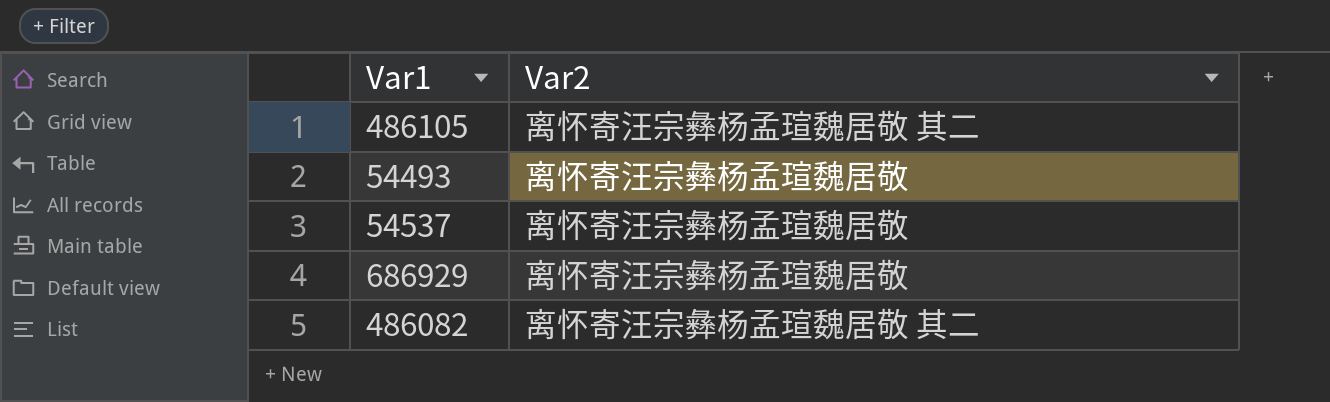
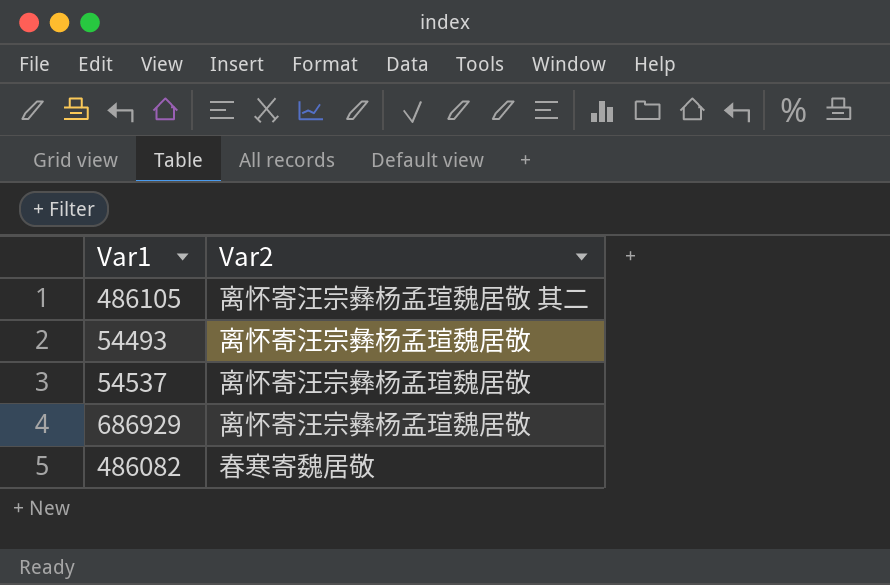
486082 | Var2: 离怀寄汪宗彝杨孟瑄魏居敬 其二 -> 春寒寄魏居敬

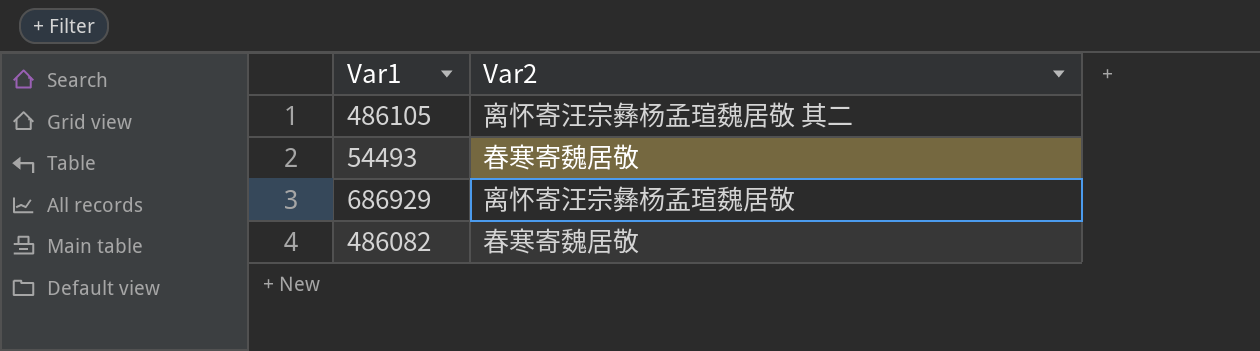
row 54537: 离怀寄汪宗彝杨孟瑄魏居敬 -> none
54493 | Var2: 离怀寄汪宗彝杨孟瑄魏居敬 -> 春寒寄魏居敬

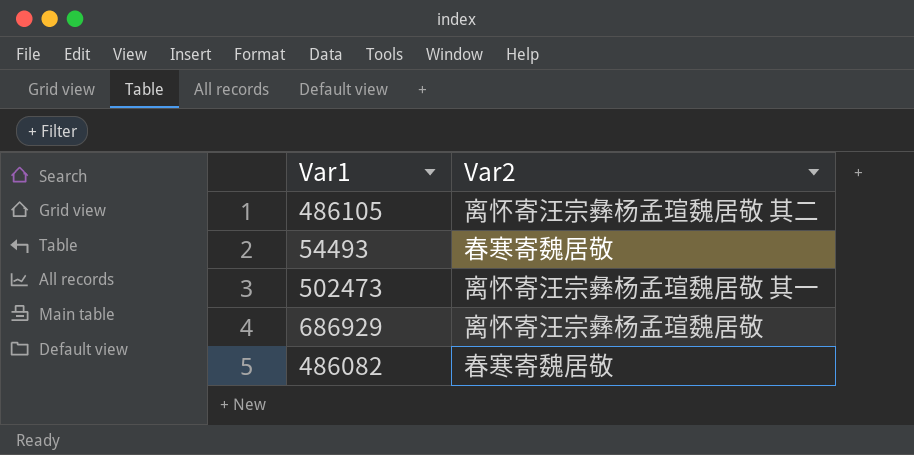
row 502473: none -> 离怀寄汪宗彝杨孟瑄魏居敬 其一

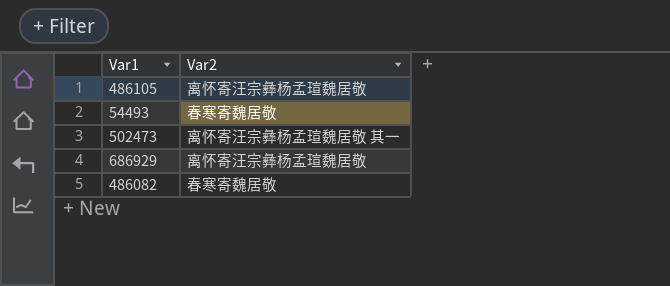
486105 | Var2: 离怀寄汪宗彝杨孟瑄魏居敬 其二 -> 离怀寄汪宗彝杨孟瑄魏居敬

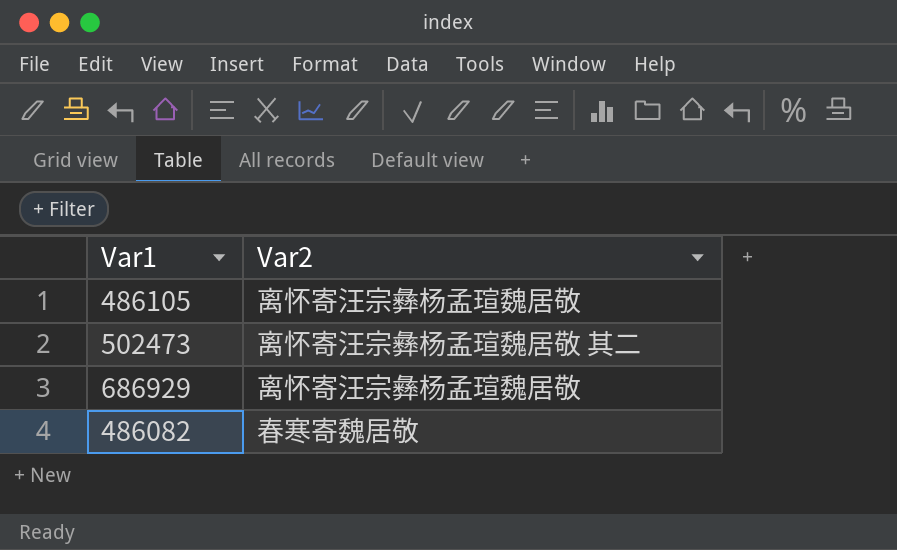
row 54493: 春寒寄魏居敬 -> none
502473 | Var2: 离怀寄汪宗彝杨孟瑄魏居敬 其一 -> 离怀寄汪宗彝杨孟瑄魏居敬 其二

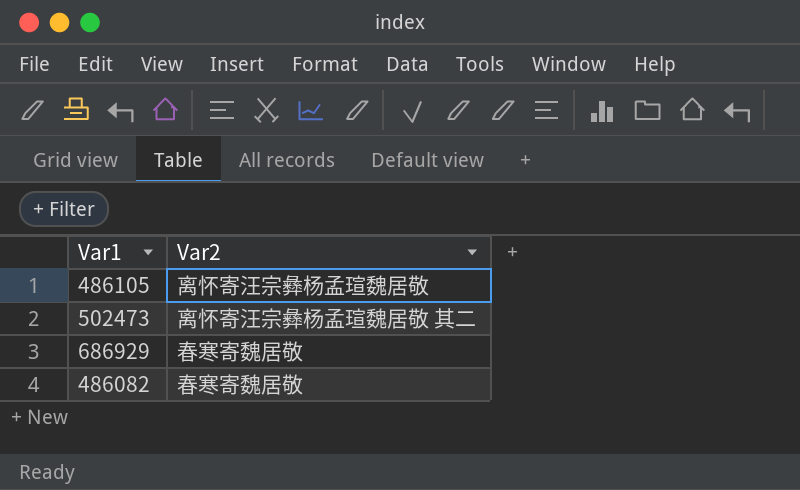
686929 | Var2: 离怀寄汪宗彝杨孟瑄魏居敬 -> 春寒寄魏居敬

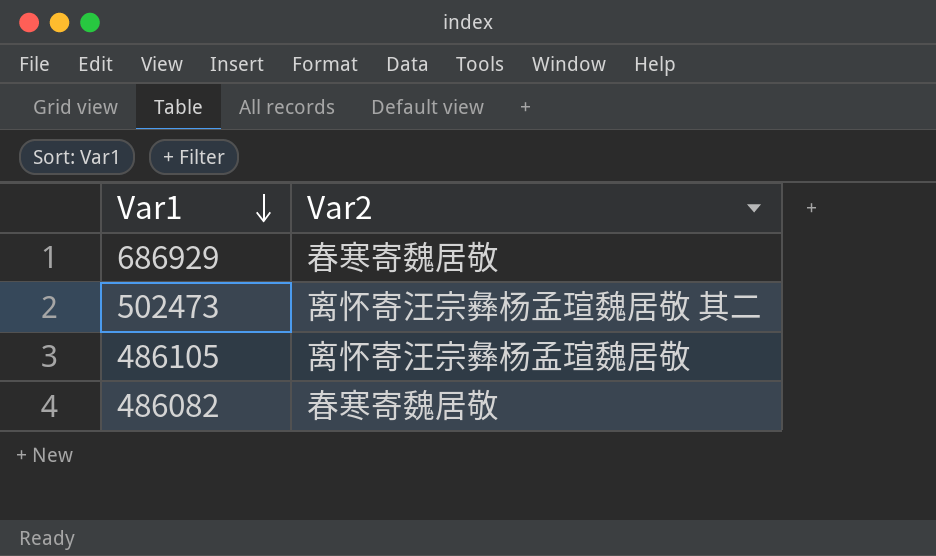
row order: none -> Var1 descending

